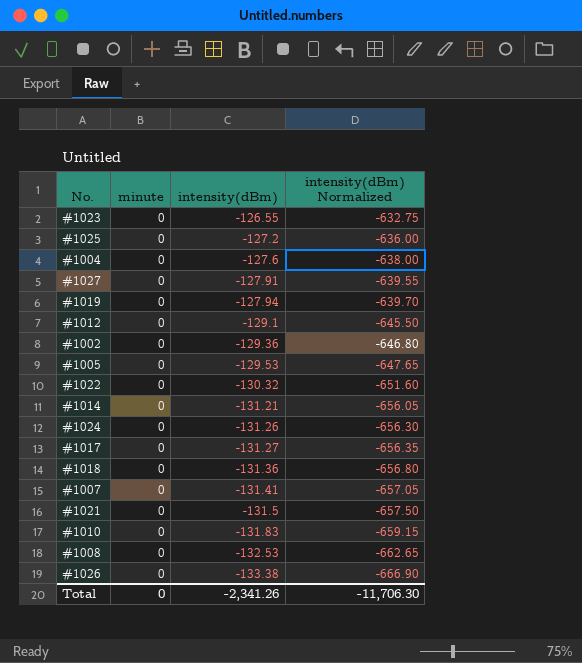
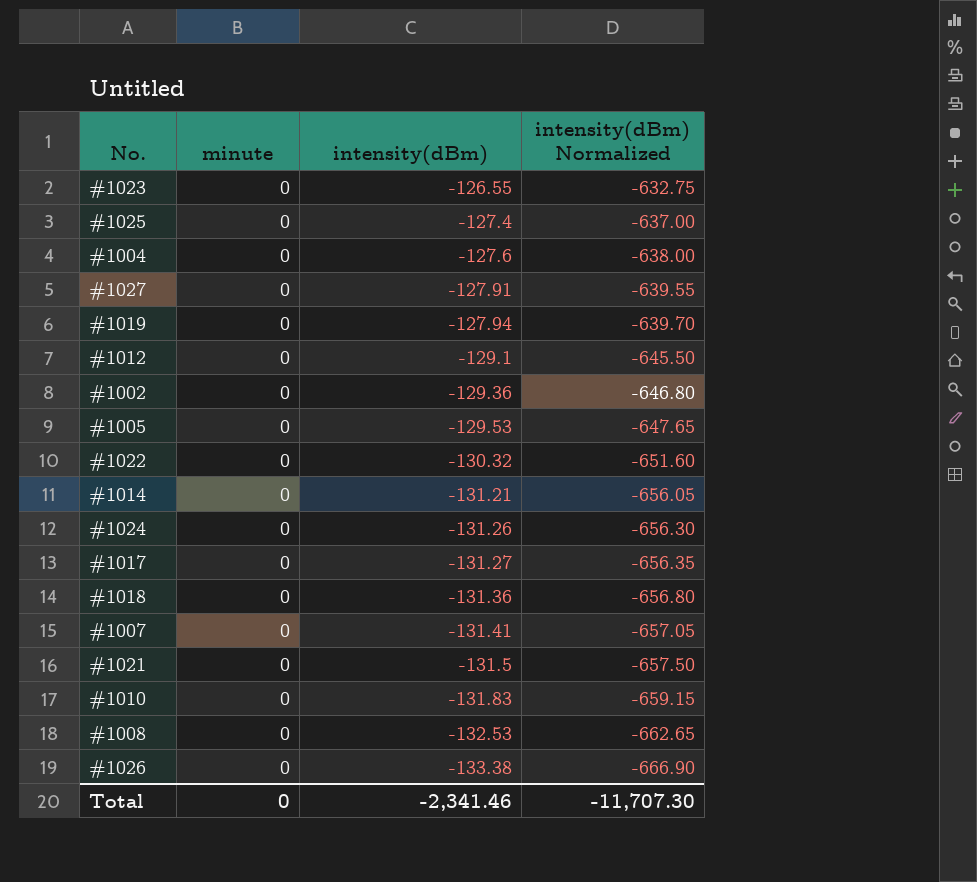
#1025 | intensity(dBm): -127.2 -> -127.4
#1025 | intensity(dBm) Normalized: -636.00 -> -637.00
Total | intensity(dBm): -2,341.26 -> -2,341.46
Total | intensity(dBm) Normalized: -11,706.30 -> -11,707.30

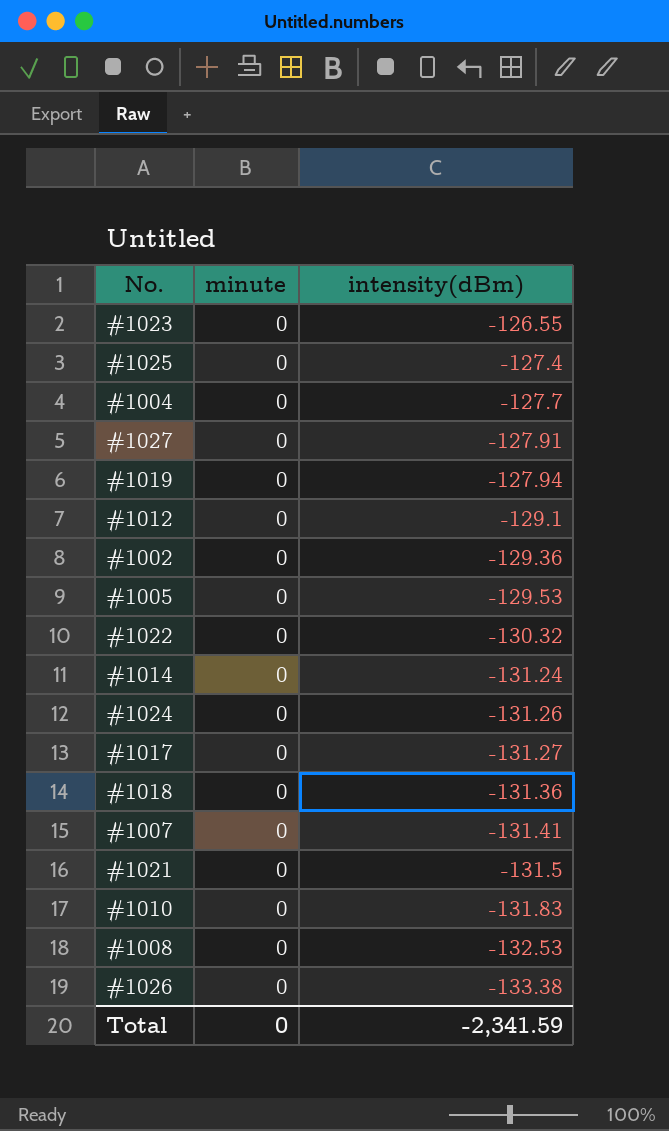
column intensity(dBm) Normalized | formula: [intensity(dBm)] * 5 -> none
#1004 | intensity(dBm): -127.6 -> -127.7
#1014 | intensity(dBm): -131.21 -> -131.24
Total | intensity(dBm): -2,341.46 -> -2,341.59

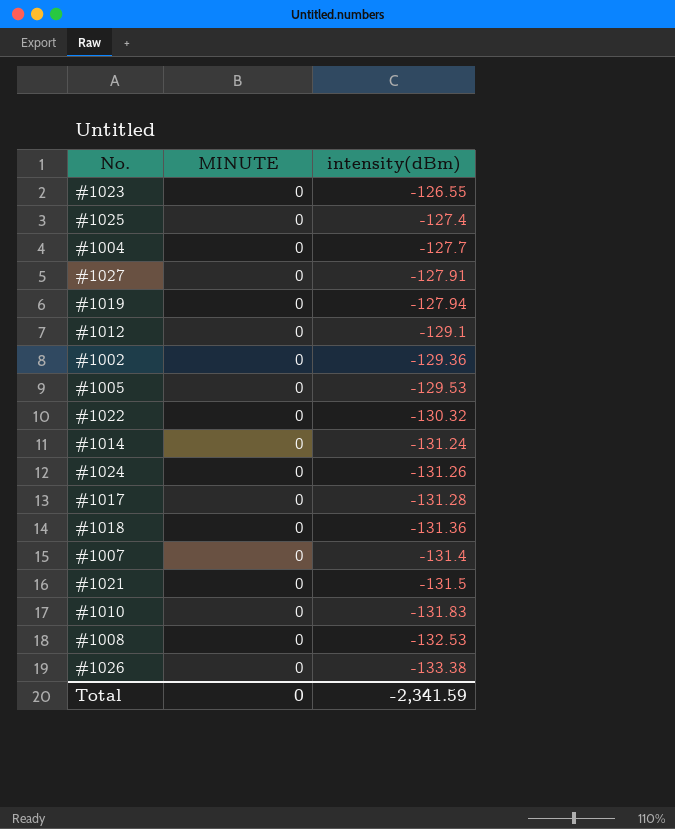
column name: minute -> MINUTE
#1017 | intensity(dBm): -131.27 -> -131.28
#1007 | intensity(dBm): -131.41 -> -131.4

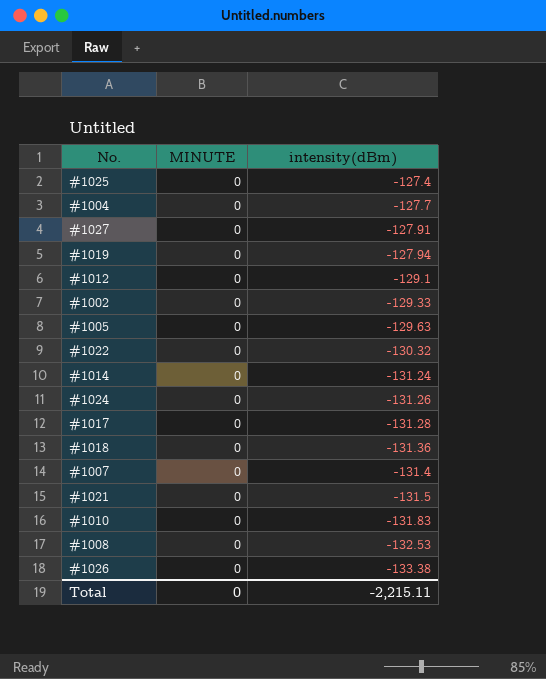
row #1023: 0 | -126.55 -> none
#1002 | intensity(dBm): -129.36 -> -129.33
#1005 | intensity(dBm): -129.53 -> -129.63
Total | intensity(dBm): -2,341.59 -> -2,215.11

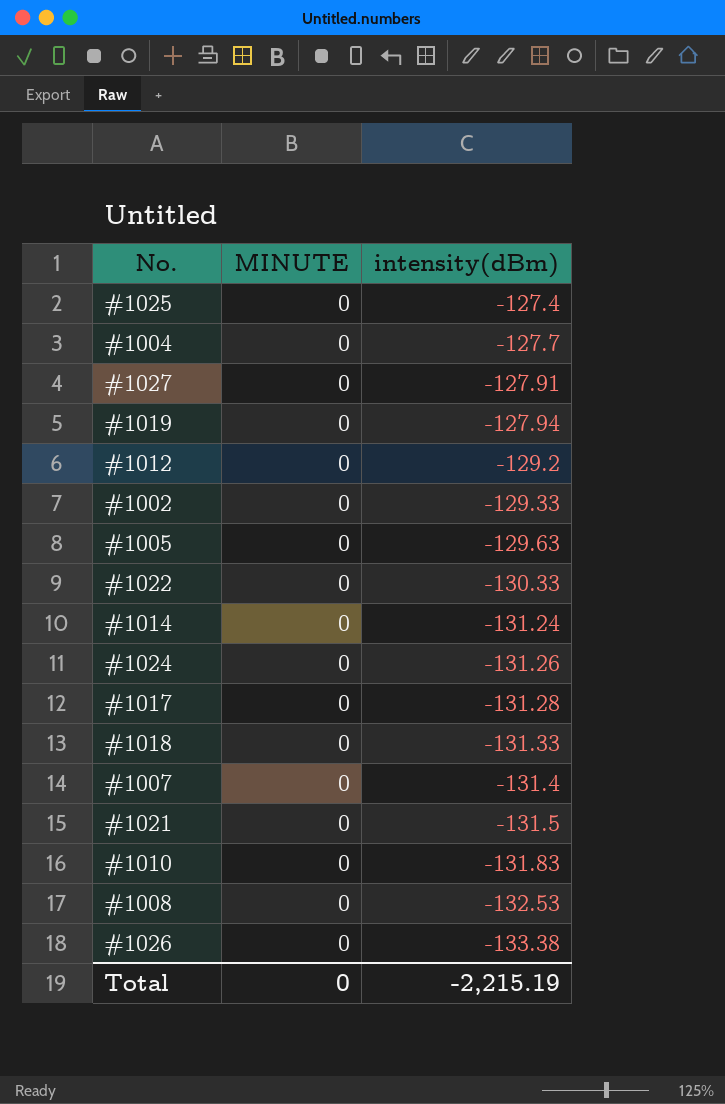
#1012 | intensity(dBm): -129.1 -> -129.2
#1022 | intensity(dBm): -130.32 -> -130.33
#1018 | intensity(dBm): -131.36 -> -131.33
Total | intensity(dBm): -2,215.11 -> -2,215.19

